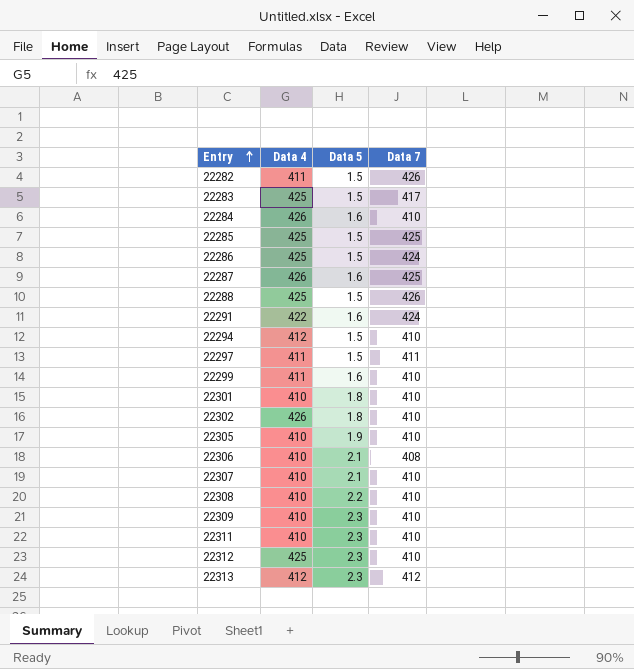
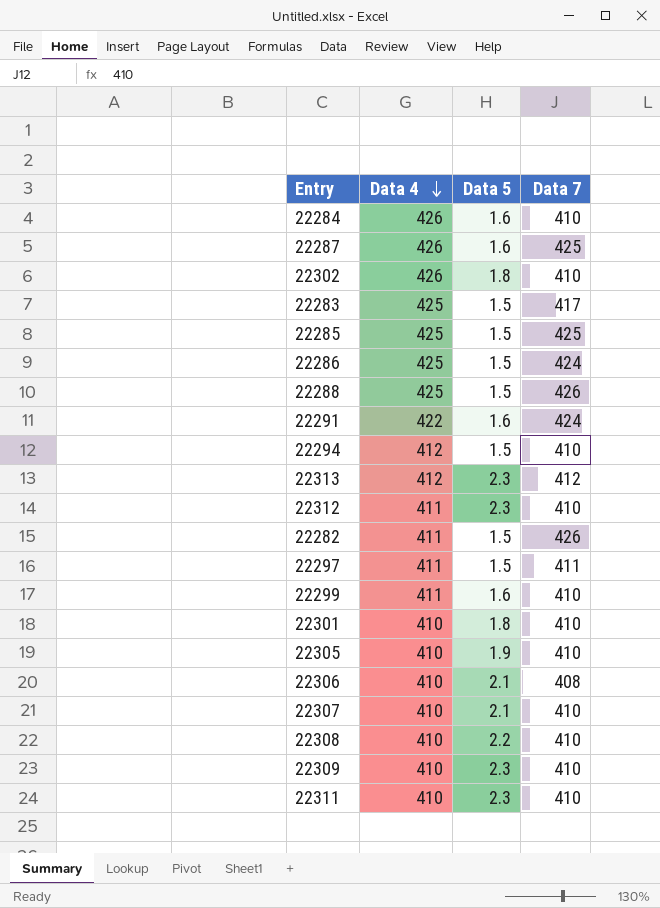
row order: Entry ascending -> Data 4 descending
22312 | Data 4: 425 -> 411

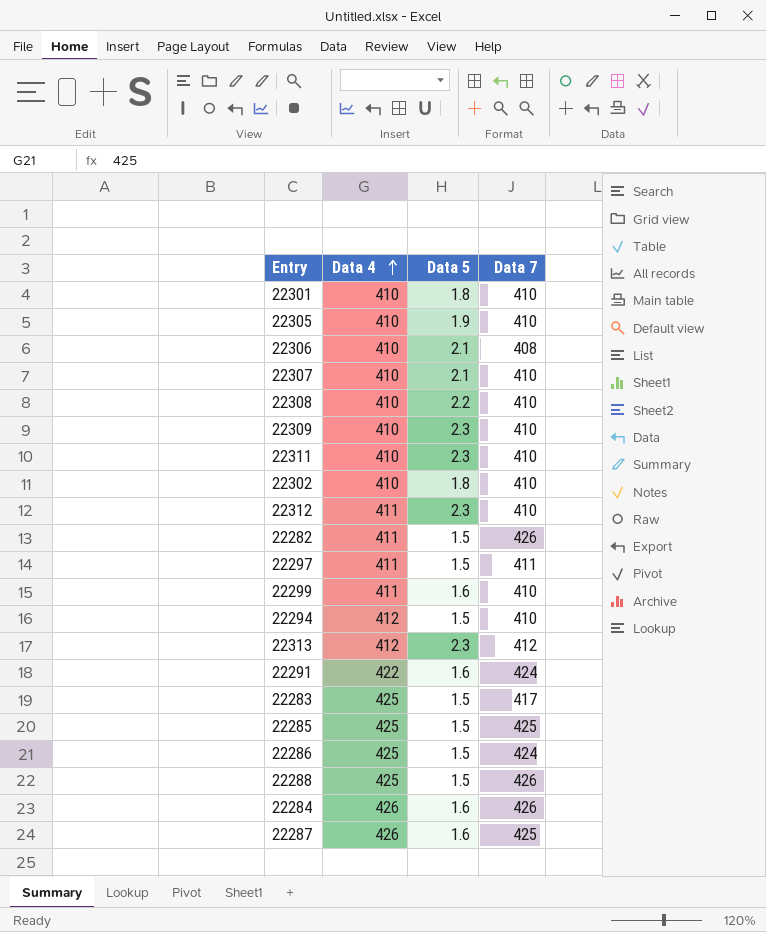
row order: Data 4 descending -> Data 4 ascending
22302 | Data 4: 426 -> 410
22284 | Data 7: 410 -> 426

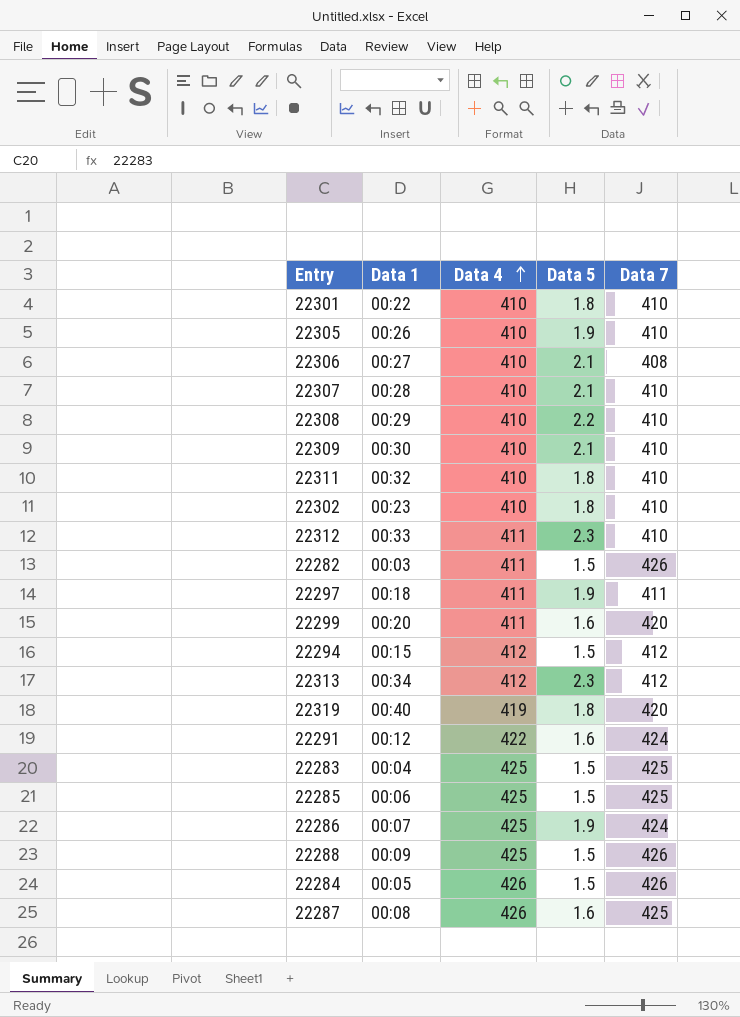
column Data 1 | position: none -> 2
22309 | Data 5: 2.3 -> 2.1
22311 | Data 5: 2.3 -> 1.8
22297 | Data 5: 1.5 -> 1.9
22299 | Data 7: 410 -> 420
22294 | Data 7: 410 -> 412
row 22319: none -> 00:40 | 419 | 1.8 | 420
22283 | Data 7: 417 -> 425
22286 | Data 5: 1.5 -> 1.9
22284 | Data 5: 1.6 -> 1.5

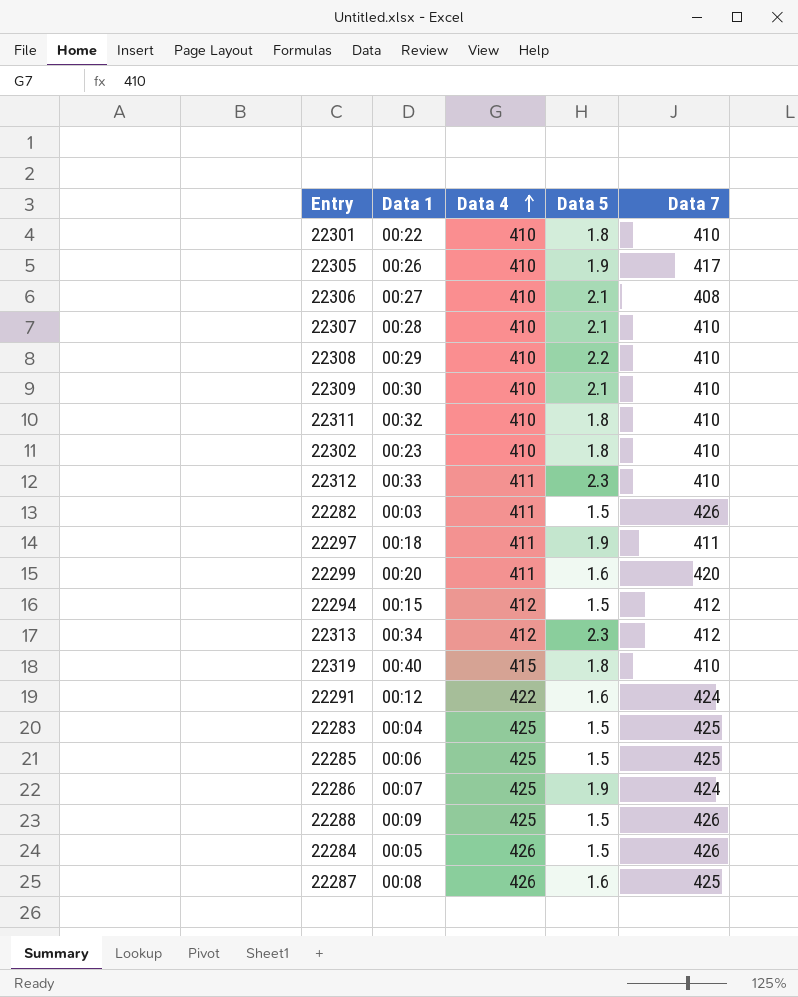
22305 | Data 7: 410 -> 417
22319 | Data 4: 419 -> 415
22319 | Data 7: 420 -> 410

